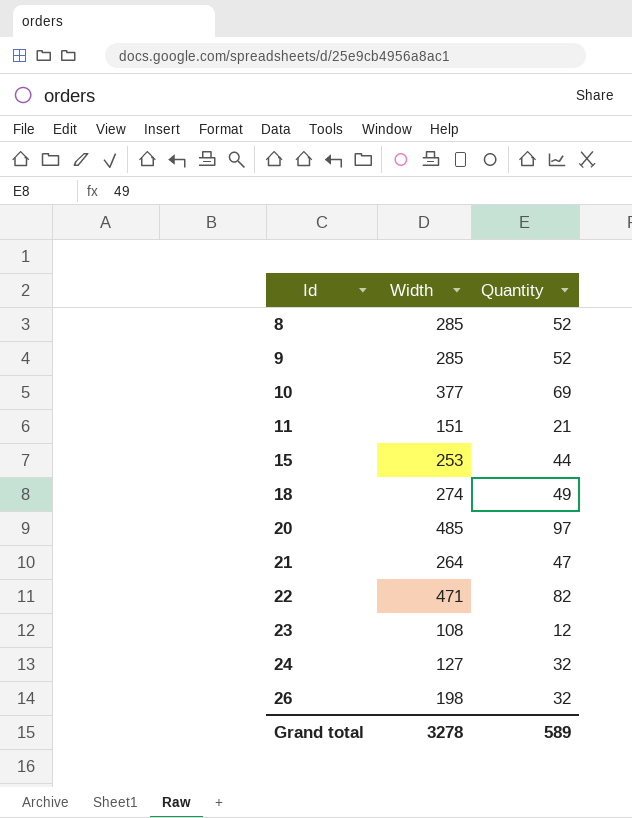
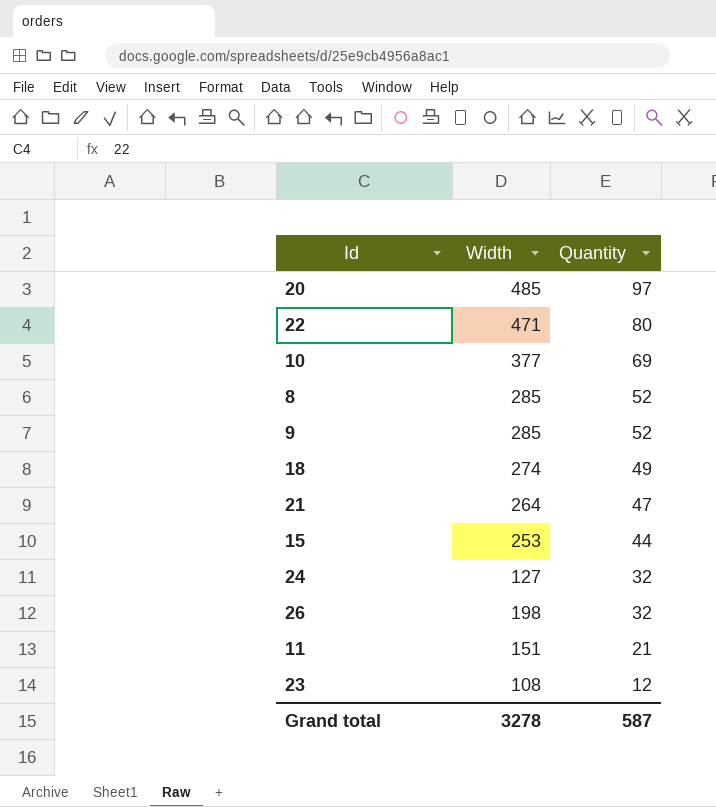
row order: Id ascending -> Quantity descending
22 | Quantity: 82 -> 80
Grand total | Quantity: 589 -> 587

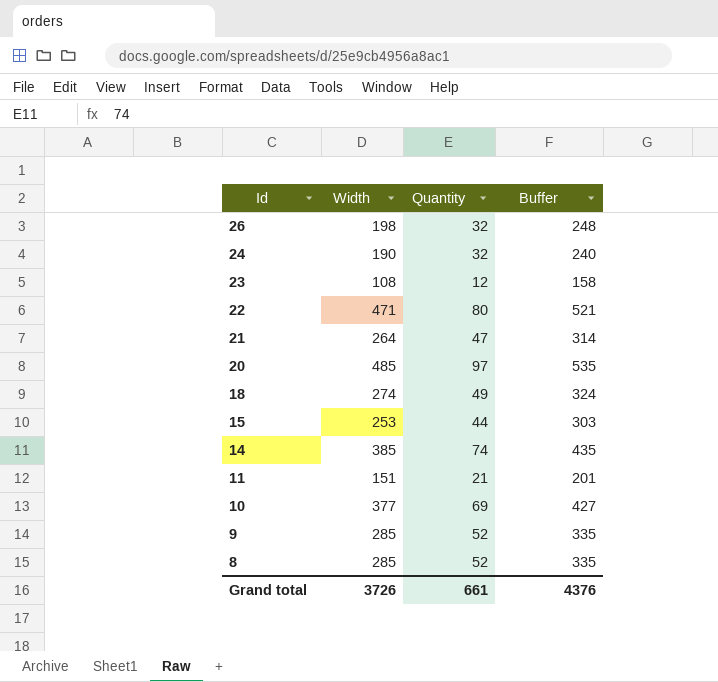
row order: Quantity descending -> Id descending
column Buffer | formula: none -> [Width] + 50
24 | Width: 127 -> 190
row 14: none -> 385 | 74 | 435
Grand total | Width: 3278 -> 3726
Grand total | Quantity: 587 -> 661

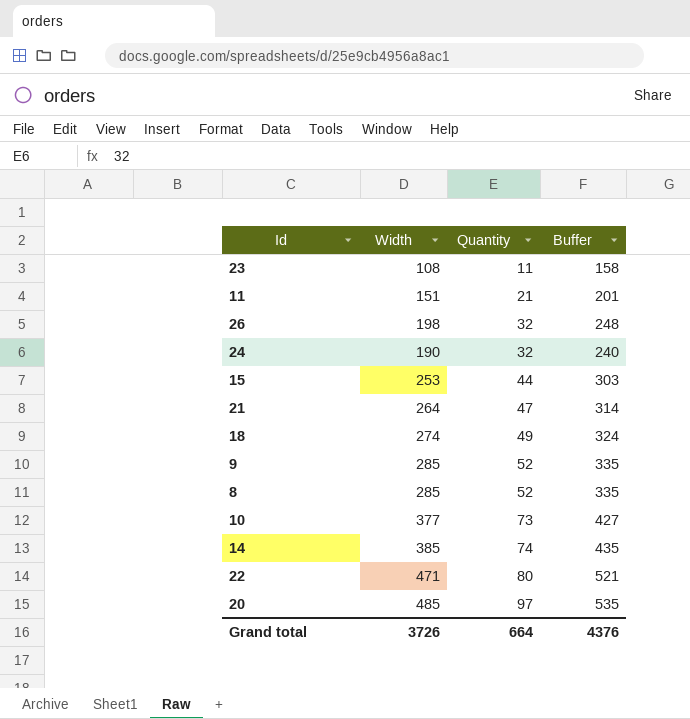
row order: Id descending -> Quantity ascending
23 | Quantity: 12 -> 11
10 | Quantity: 69 -> 73
Grand total | Quantity: 661 -> 664

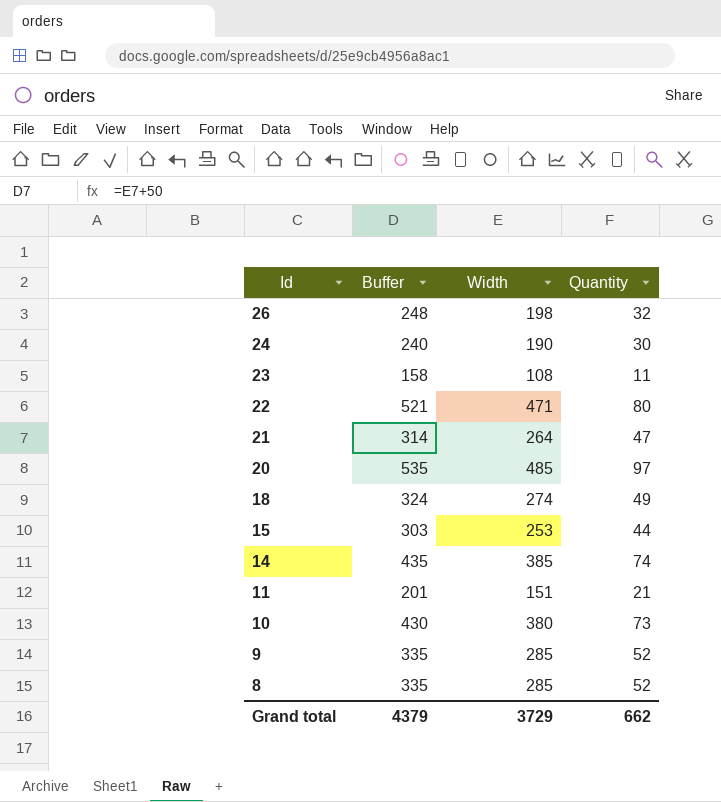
row order: Quantity ascending -> Id descending
column Buffer | position: 4 -> 2
24 | Quantity: 32 -> 30
10 | Buffer: 427 -> 430
10 | Width: 377 -> 380
Grand total | Buffer: 4376 -> 4379
Grand total | Width: 3726 -> 3729
Grand total | Quantity: 664 -> 662

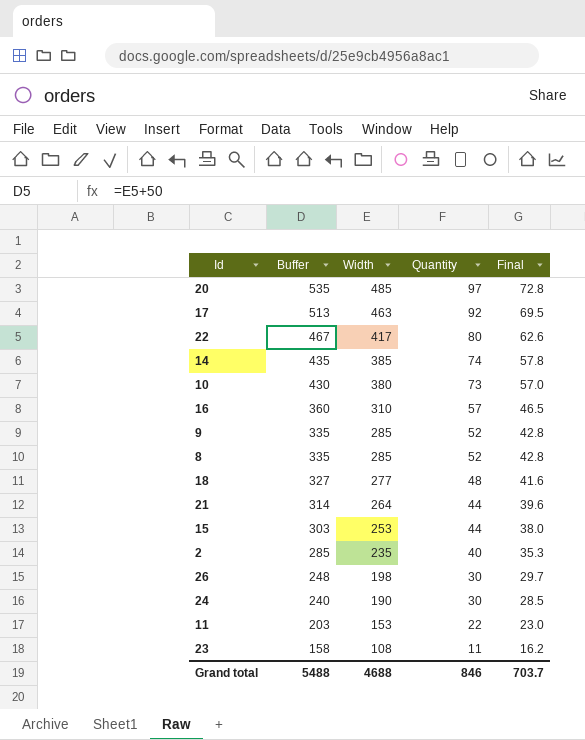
row order: Id descending -> Buffer descending
column Final | formula: none -> [Width] * 0.15
row 17: none -> 513 | 463 | 92 | 69.5
22 | Buffer: 521 -> 467
22 | Width: 471 -> 417
row 16: none -> 360 | 310 | 57 | 46.5
18 | Buffer: 324 -> 327
18 | Width: 274 -> 277
18 | Quantity: 49 -> 48
21 | Quantity: 47 -> 44
row 2: none -> 285 | 235 | 40 | 35.3
26 | Quantity: 32 -> 30
11 | Buffer: 201 -> 203
11 | Width: 151 -> 153
11 | Quantity: 21 -> 22
Grand total | Buffer: 4379 -> 5488
Grand total | Width: 3729 -> 4688
Grand total | Quantity: 662 -> 846

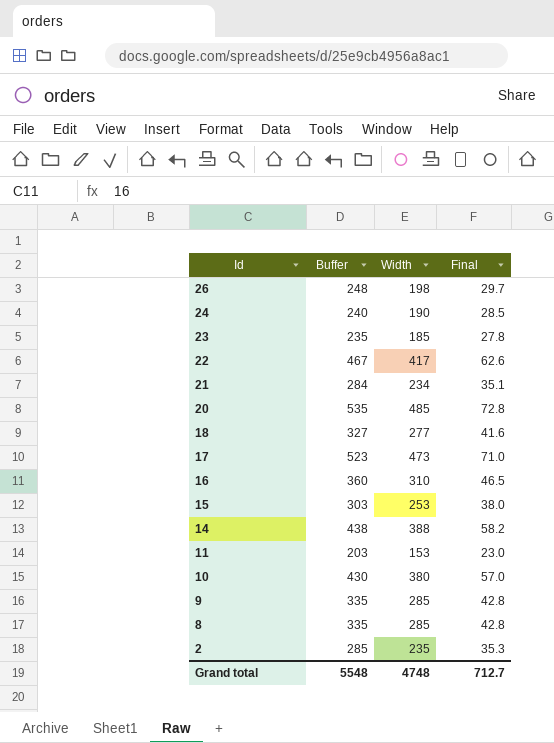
row order: Buffer descending -> Id descending
column Quantity | position: 4 -> none
23 | Buffer: 158 -> 235
23 | Width: 108 -> 185
23 | Final: 16.2 -> 27.8
21 | Buffer: 314 -> 284
21 | Width: 264 -> 234
21 | Final: 39.6 -> 35.1
17 | Buffer: 513 -> 523
17 | Width: 463 -> 473
17 | Final: 69.5 -> 71.0
14 | Buffer: 435 -> 438
14 | Width: 385 -> 388
14 | Final: 57.8 -> 58.2
Grand total | Buffer: 5488 -> 5548
Grand total | Width: 4688 -> 4748
Grand total | Final: 703.7 -> 712.7

